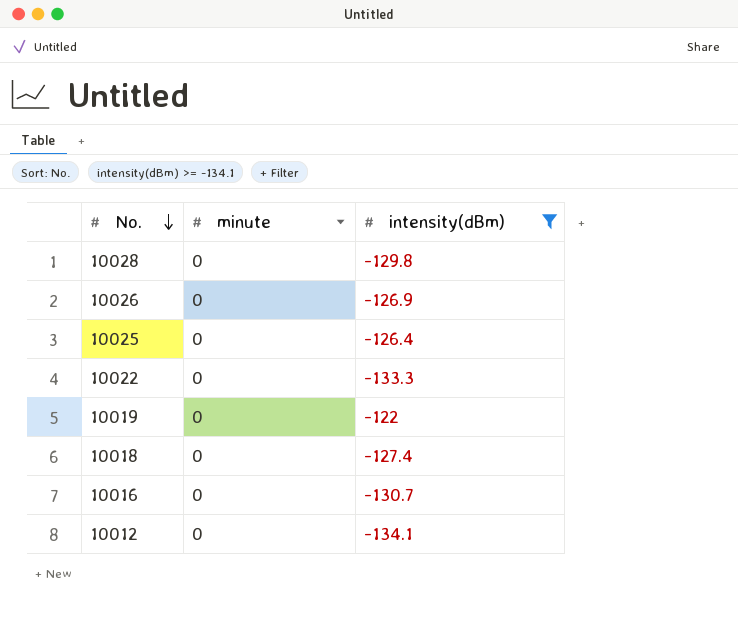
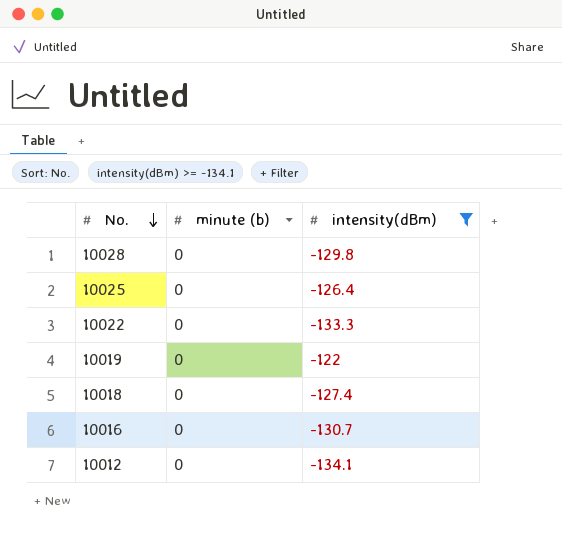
column name: minute -> minute (b)
row 10026: 0 | -126.9 -> none

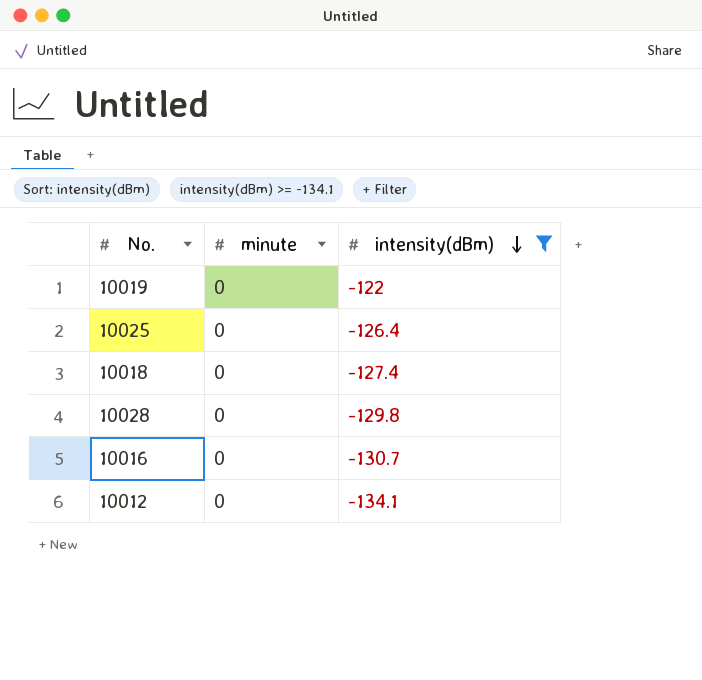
row order: No. descending -> intensity(dBm) descending
column name: minute (b) -> minute
row 10022: 0 | -133.3 -> none

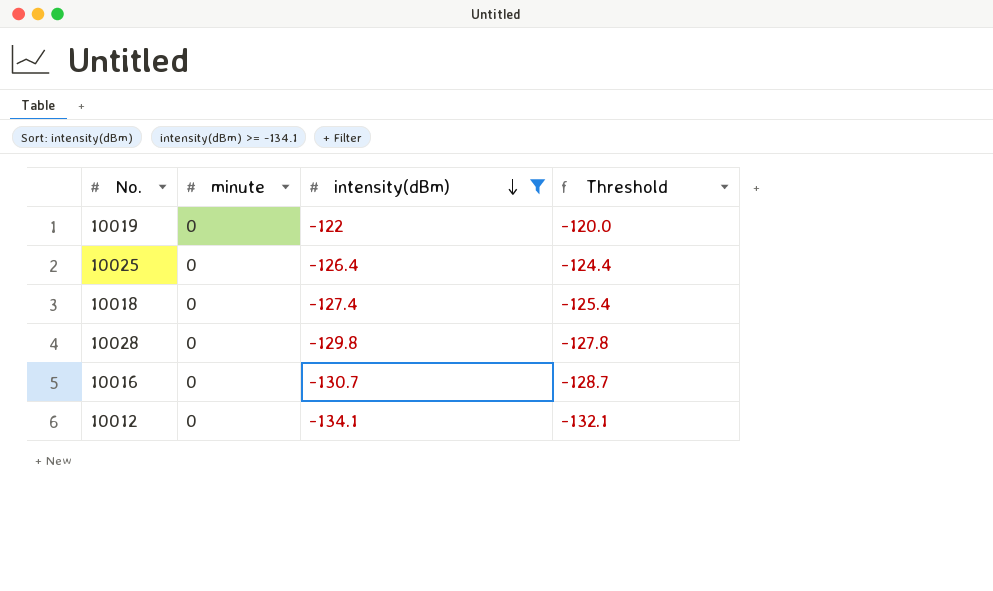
column Threshold | formula: none -> [intensity(dBm)] + 2

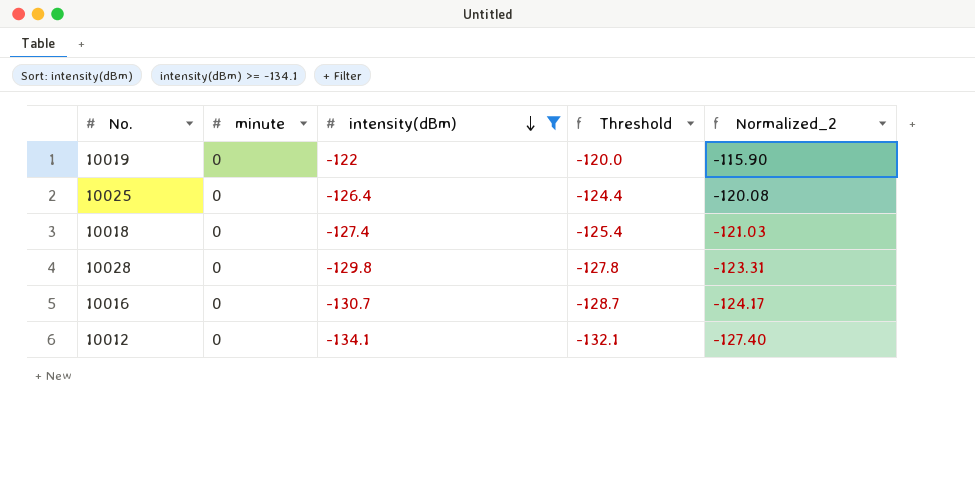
column Normalized_2 | formula: none -> [intensity(dBm)] * 0.95

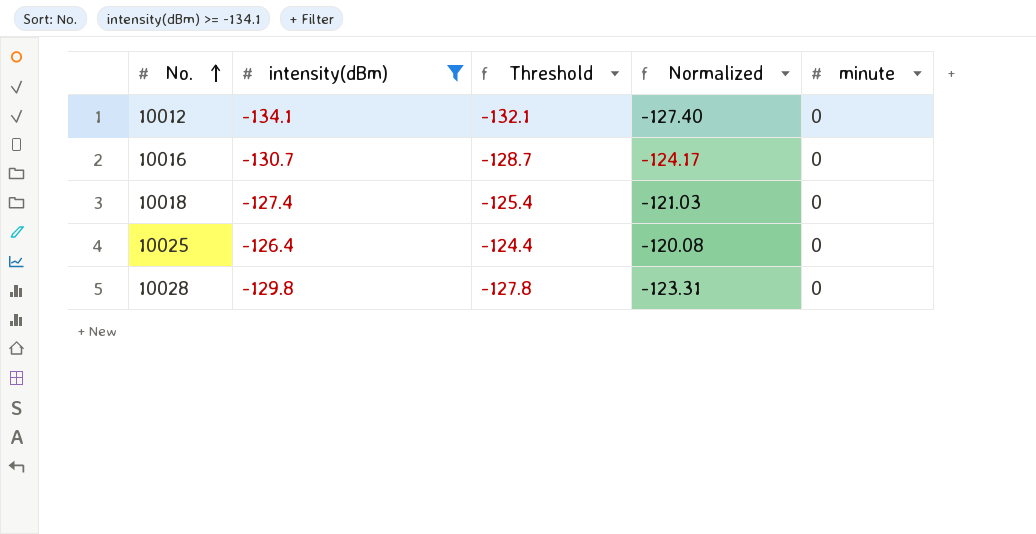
row order: intensity(dBm) descending -> No. ascending
column name: Normalized_2 -> Normalized
column minute | position: 2 -> 5
row 10019: 0 | -122 | -120.0 | -115.90 -> none

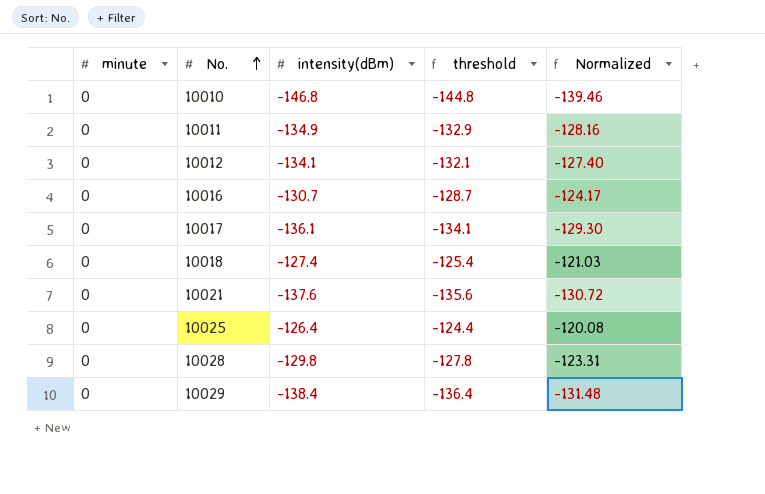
filter: intensity(dBm) >= -134.1 -> none
column minute | position: 5 -> 1
column name: Threshold -> threshold

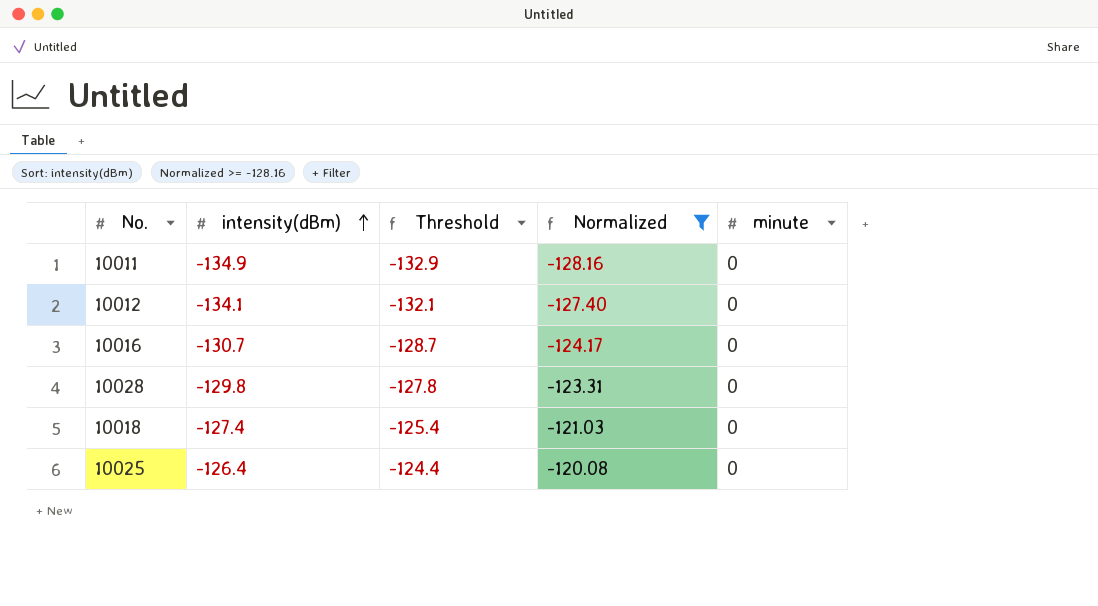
filter: none -> Normalized >= -128.16
row order: No. ascending -> intensity(dBm) ascending
column name: threshold -> Threshold
column minute | position: 1 -> 5

